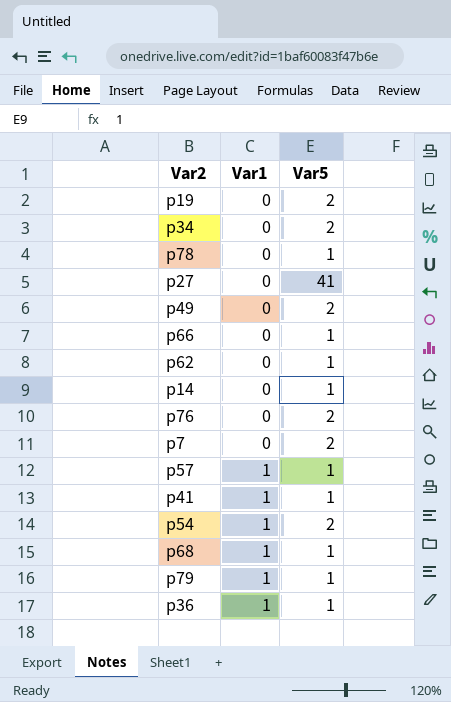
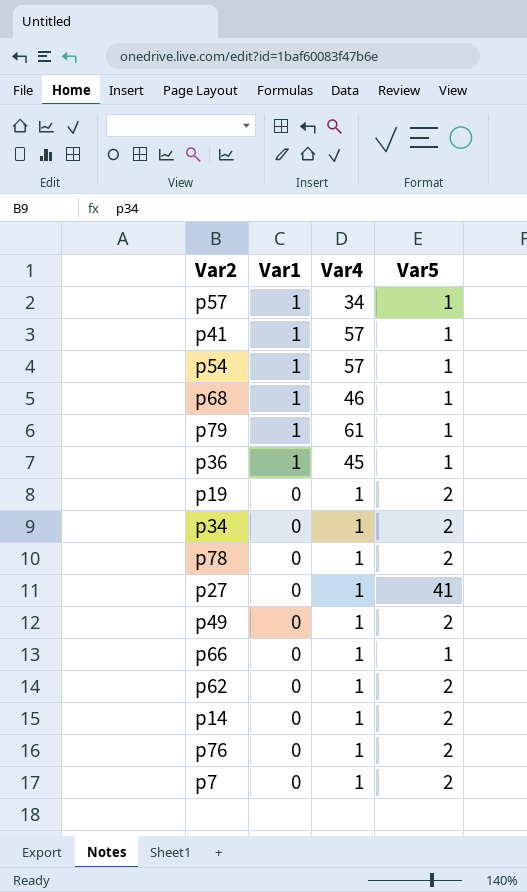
row order: Var1 ascending -> Var1 descending
column Var4 | position: none -> 3
p54 | Var5: 2 -> 1
p78 | Var5: 1 -> 2
p62 | Var5: 1 -> 2
p14 | Var5: 1 -> 2

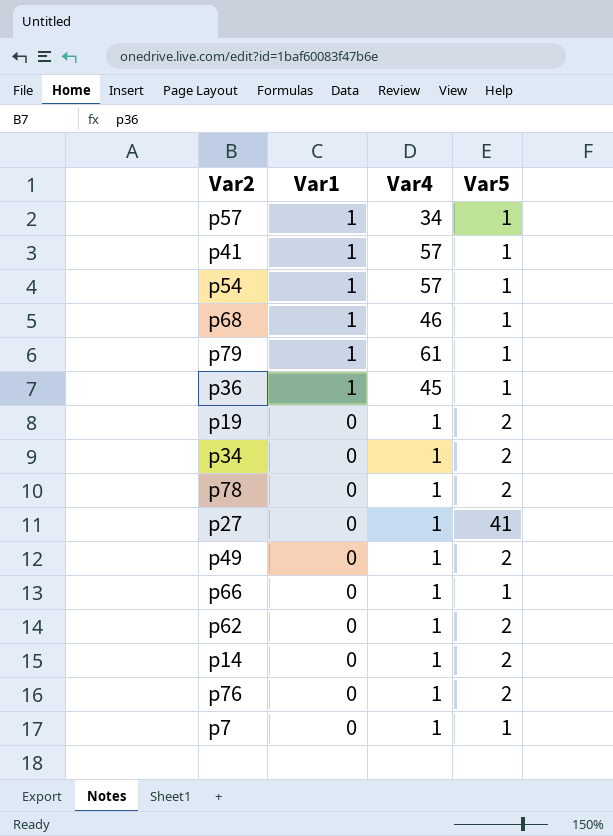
p7 | Var5: 2 -> 1

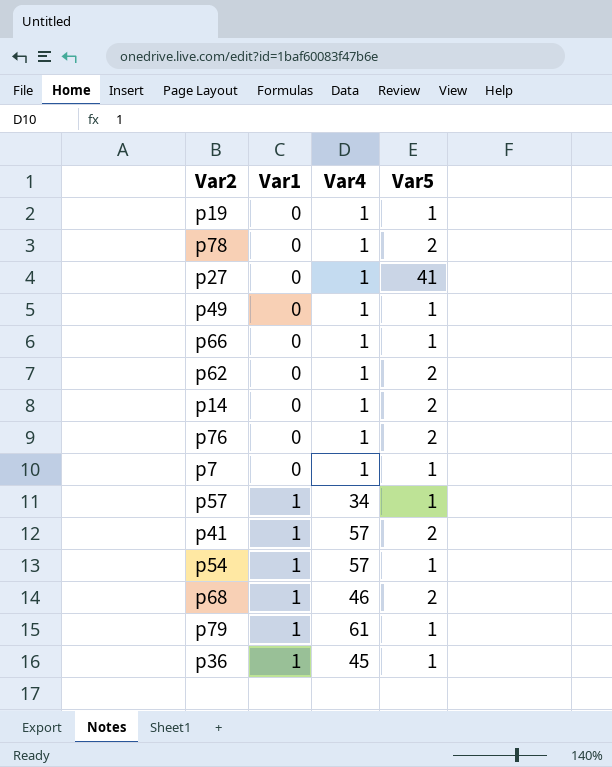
row order: Var1 descending -> Var1 ascending
row p34: 0 | 1 | 2 -> none
p19 | Var5: 2 -> 1
p49 | Var5: 2 -> 1
p41 | Var5: 1 -> 2
p68 | Var5: 1 -> 2

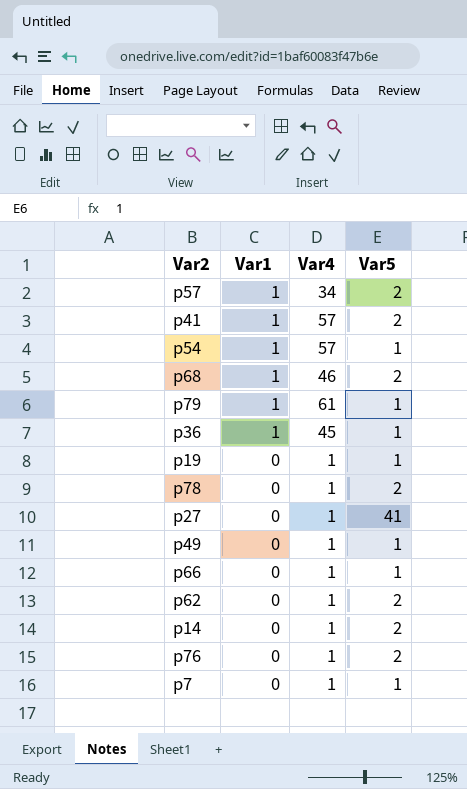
row order: Var1 ascending -> Var1 descending
p57 | Var5: 1 -> 2

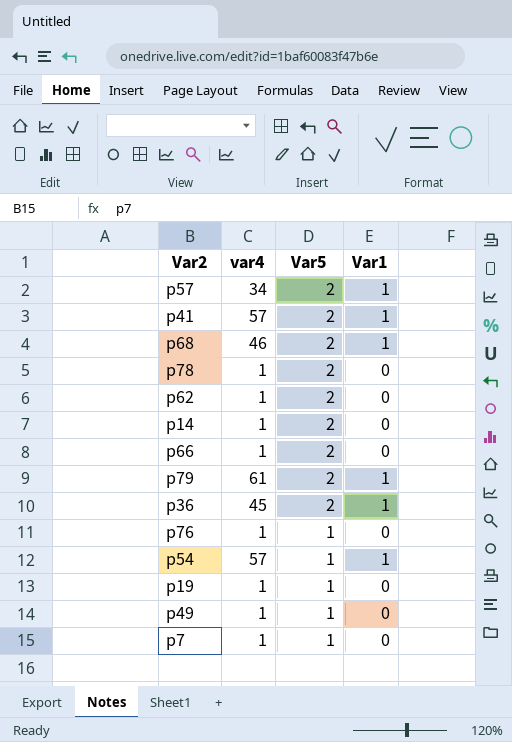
row order: Var1 descending -> Var5 descending
column name: Var4 -> var4
column Var1 | position: 2 -> 4
row p27: 0 | 1 | 41 -> none
p66 | Var5: 1 -> 2
p79 | Var5: 1 -> 2
p36 | Var5: 1 -> 2
p76 | Var5: 2 -> 1

